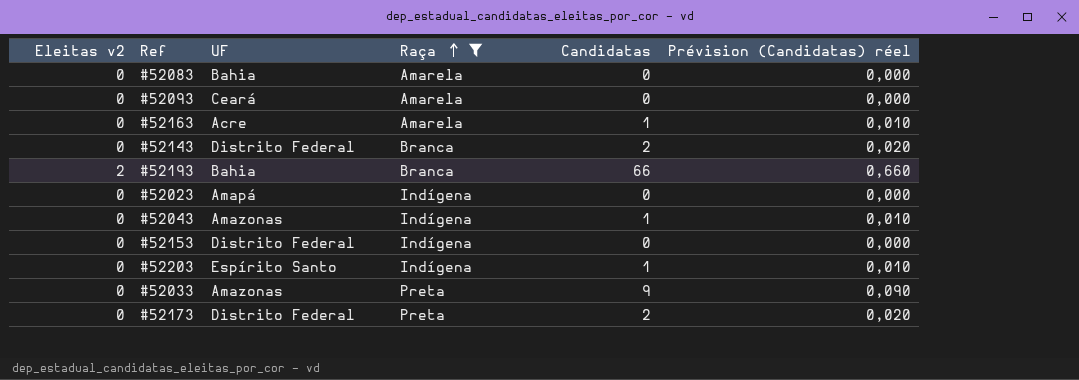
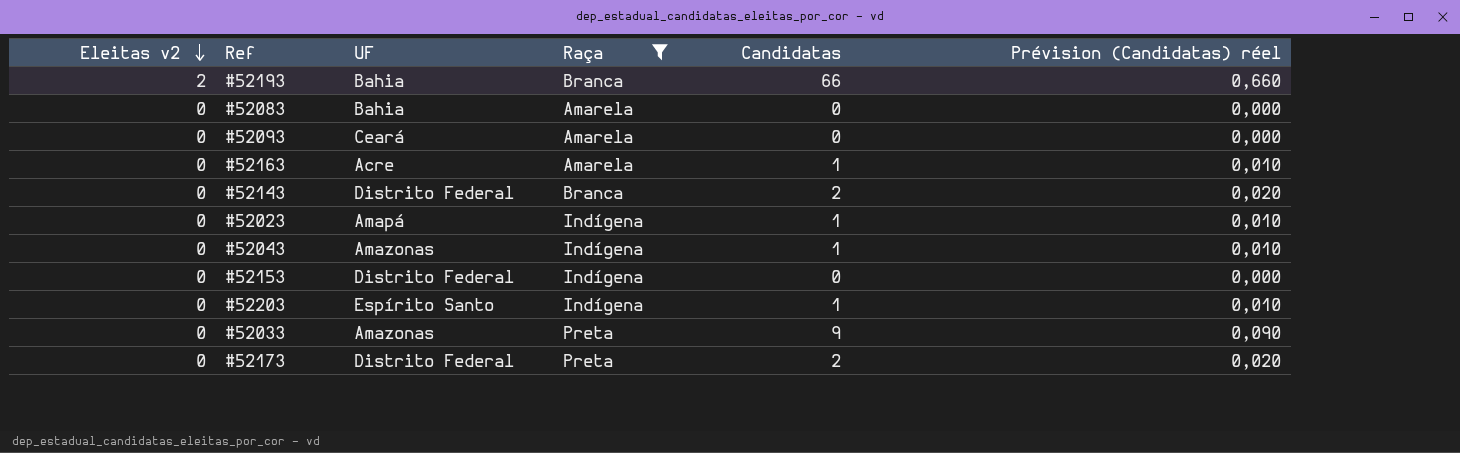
row order: Raça ascending -> Eleitas v2 descending
#52023 | Candidatas: 0 -> 1
#52023 | Prévision (Candidatas) réel: 0,000 -> 0,010

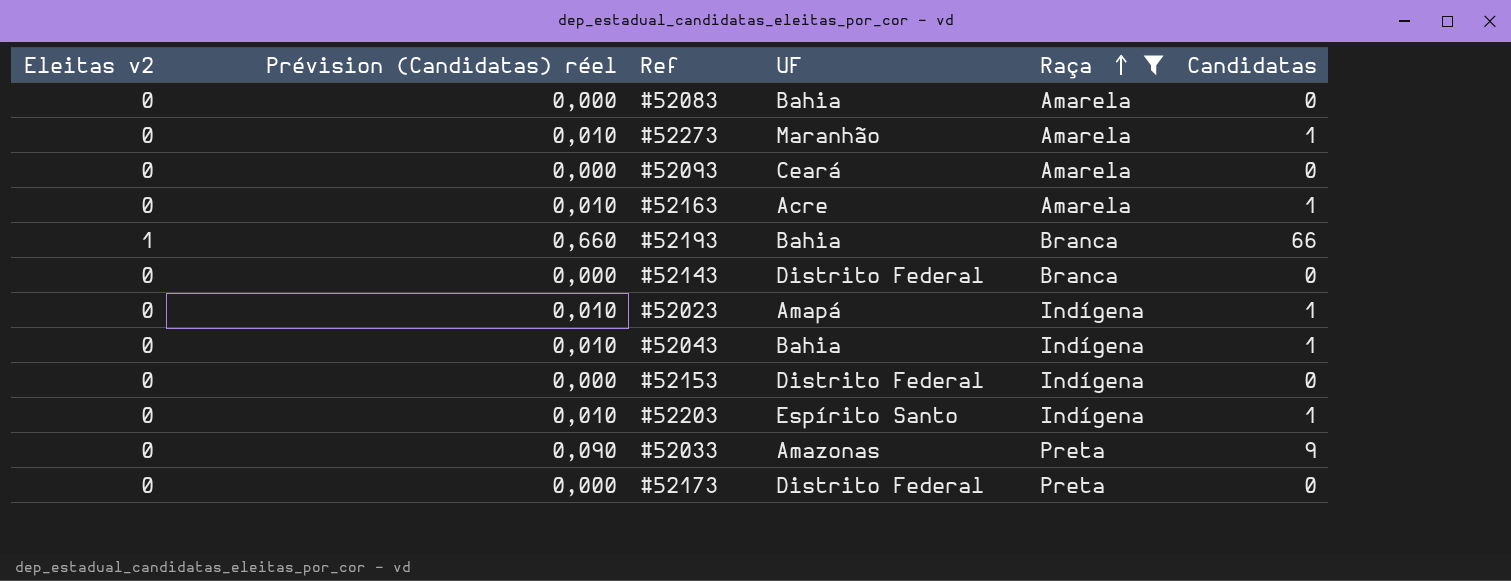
row order: Eleitas v2 descending -> Raça ascending
column Prévision (Candidatas) réel | position: 6 -> 2
row #52273: none -> 0 | 0,010 | Maranhão | Amarela | 1
#52193 | Eleitas v2: 2 -> 1
#52143 | Prévision (Candidatas) réel: 0,020 -> 0,000
#52143 | Candidatas: 2 -> 0
#52043 | UF: Amazonas -> Bahia
#52173 | Prévision (Candidatas) réel: 0,020 -> 0,000
#52173 | Candidatas: 2 -> 0

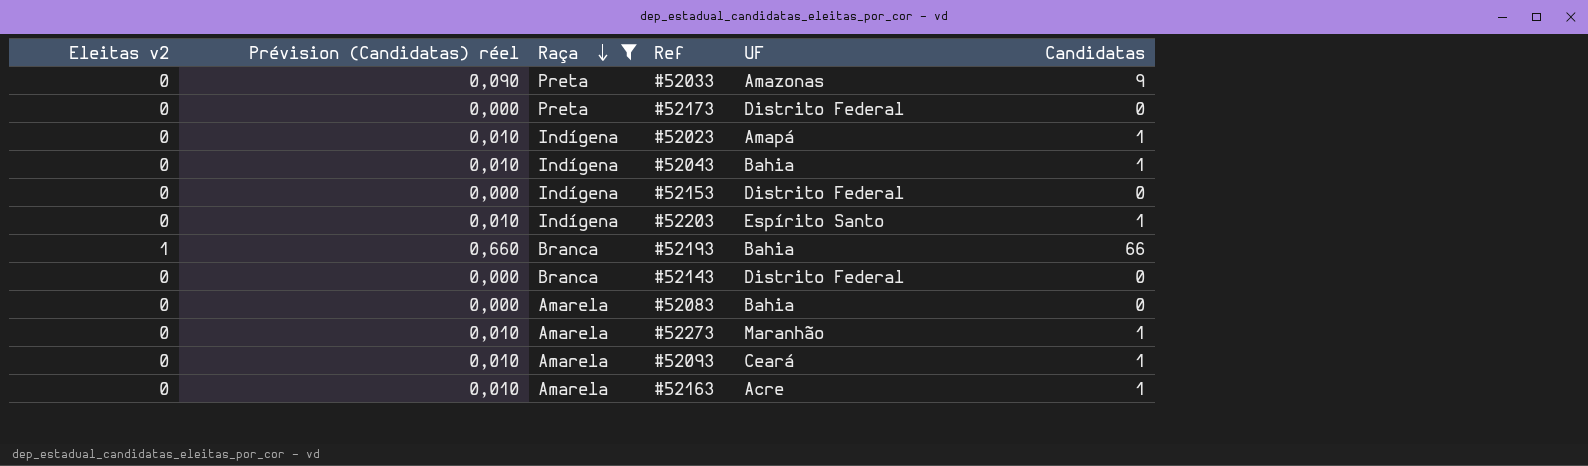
row order: Raça ascending -> Raça descending
column Raça | position: 5 -> 3
#52093 | Prévision (Candidatas) réel: 0,000 -> 0,010
#52093 | Candidatas: 0 -> 1

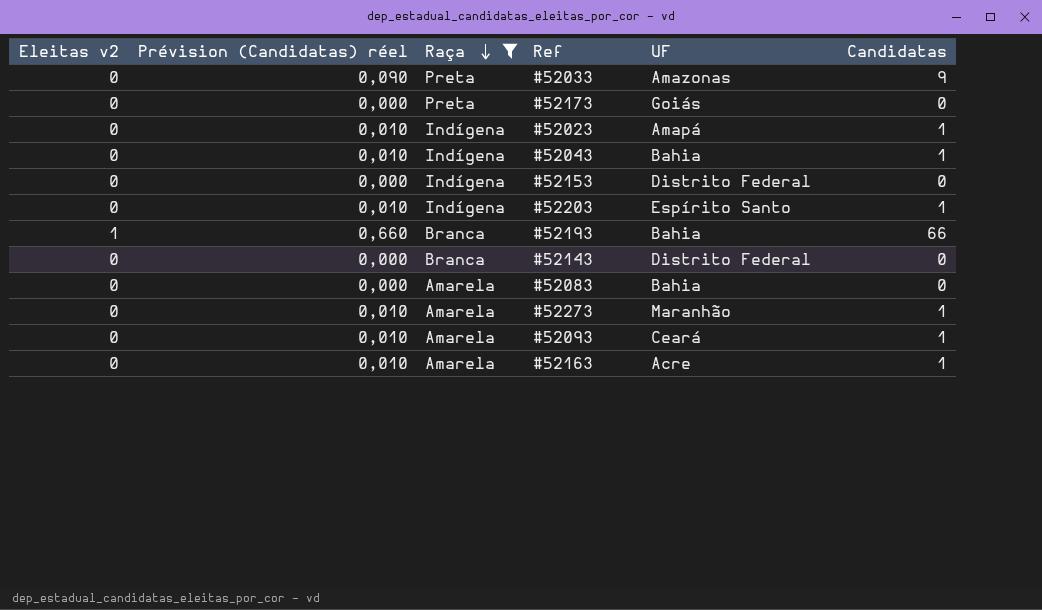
#52173 | UF: Distrito Federal -> Goiás

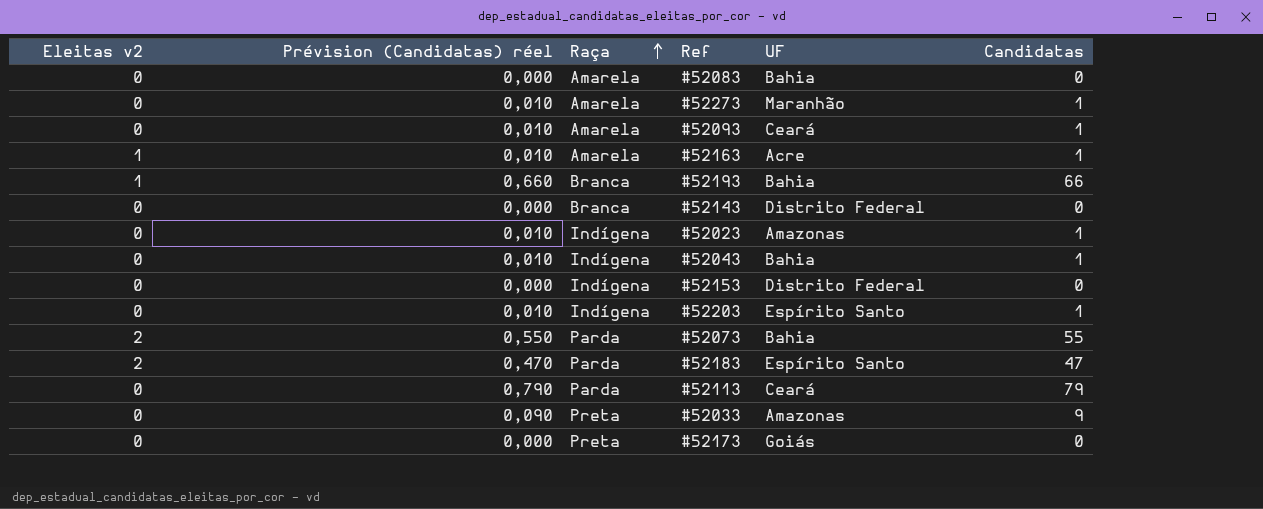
filter: Raça != Parda -> none
row order: Raça descending -> Raça ascending
#52163 | Eleitas v2: 0 -> 1
#52023 | UF: Amapá -> Amazonas

